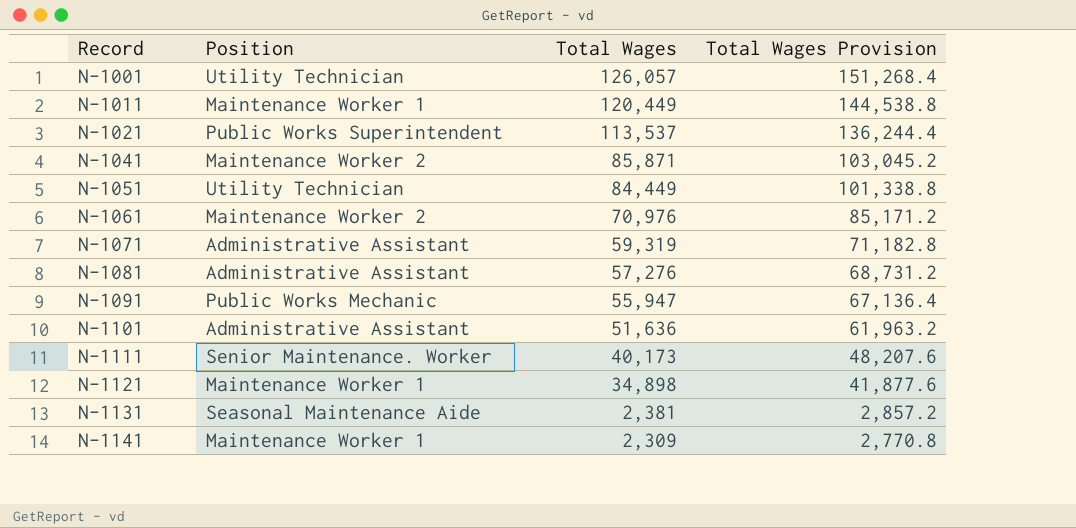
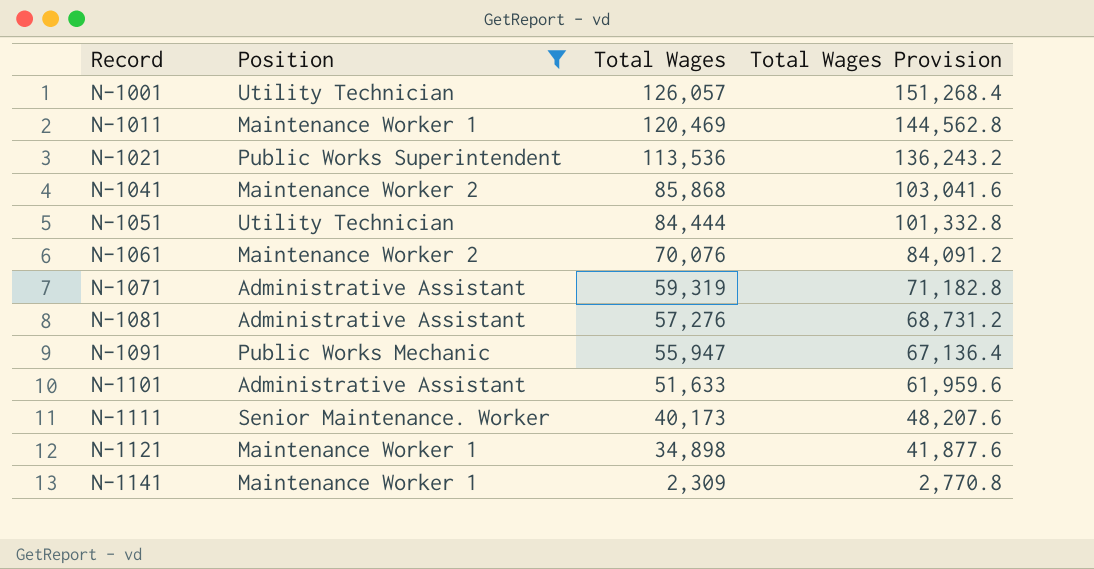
filter: none -> Position != Seasonal Maintenance Aide
N-1011 | Total Wages: 120,449 -> 120,469
N-1011 | Total Wages Provision: 144,538.8 -> 144,562.8
N-1021 | Total Wages: 113,537 -> 113,536
N-1021 | Total Wages Provision: 136,244.4 -> 136,243.2
N-1041 | Total Wages: 85,871 -> 85,868
N-1041 | Total Wages Provision: 103,045.2 -> 103,041.6
N-1051 | Total Wages: 84,449 -> 84,444
N-1051 | Total Wages Provision: 101,338.8 -> 101,332.8
N-1061 | Total Wages: 70,976 -> 70,076
N-1061 | Total Wages Provision: 85,171.2 -> 84,091.2
N-1101 | Total Wages: 51,636 -> 51,633
N-1101 | Total Wages Provision: 61,963.2 -> 61,959.6

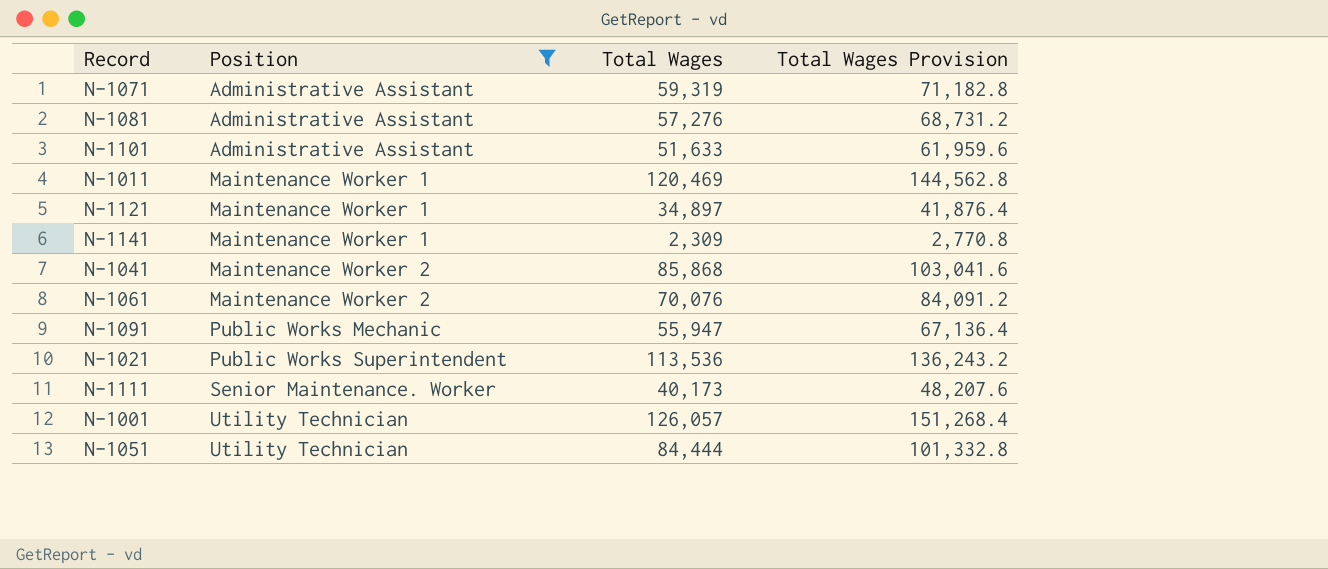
row order: Record ascending -> Position ascending
N-1121 | Total Wages: 34,898 -> 34,897
N-1121 | Total Wages Provision: 41,877.6 -> 41,876.4

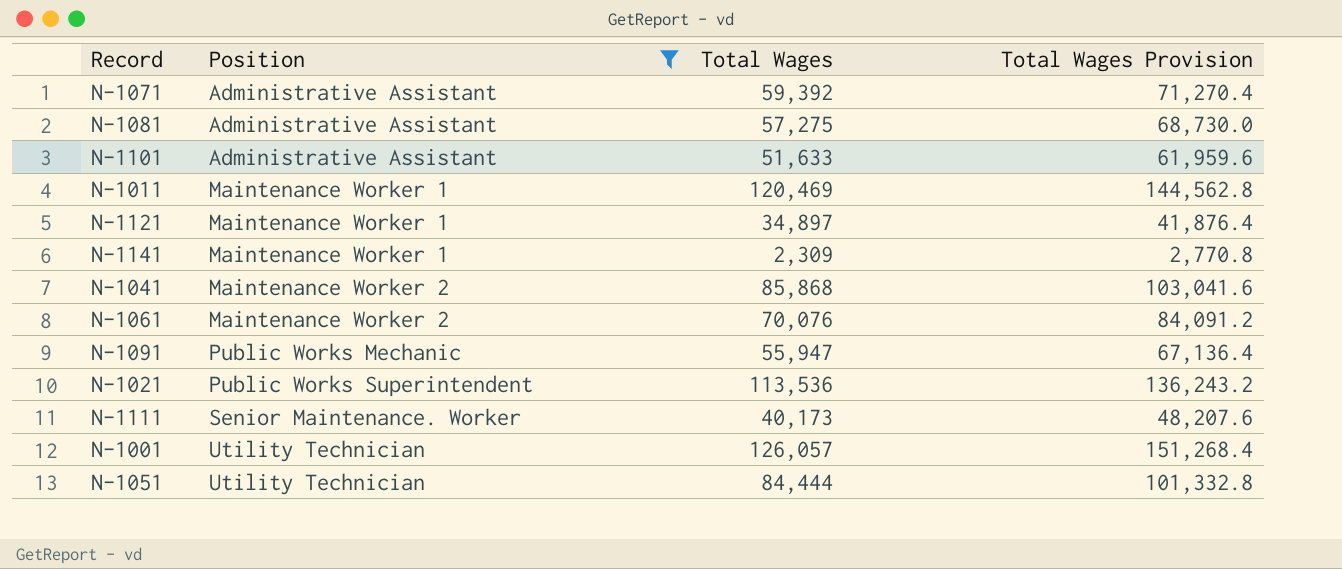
N-1071 | Total Wages: 59,319 -> 59,392
N-1071 | Total Wages Provision: 71,182.8 -> 71,270.4
N-1081 | Total Wages: 57,276 -> 57,275
N-1081 | Total Wages Provision: 68,731.2 -> 68,730.0

